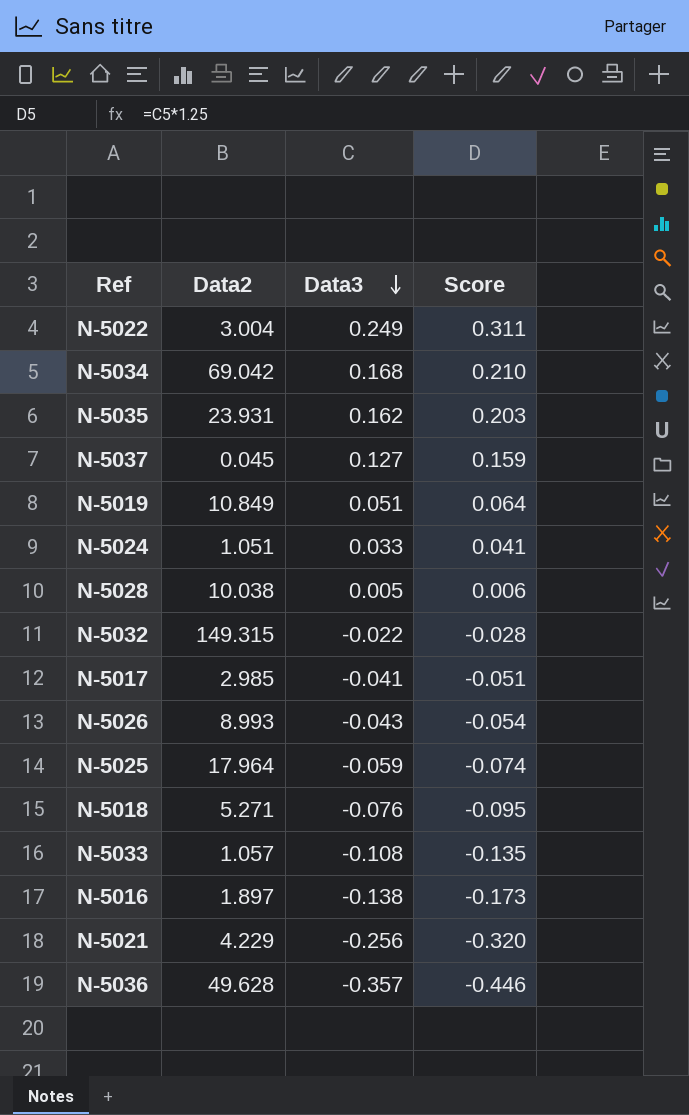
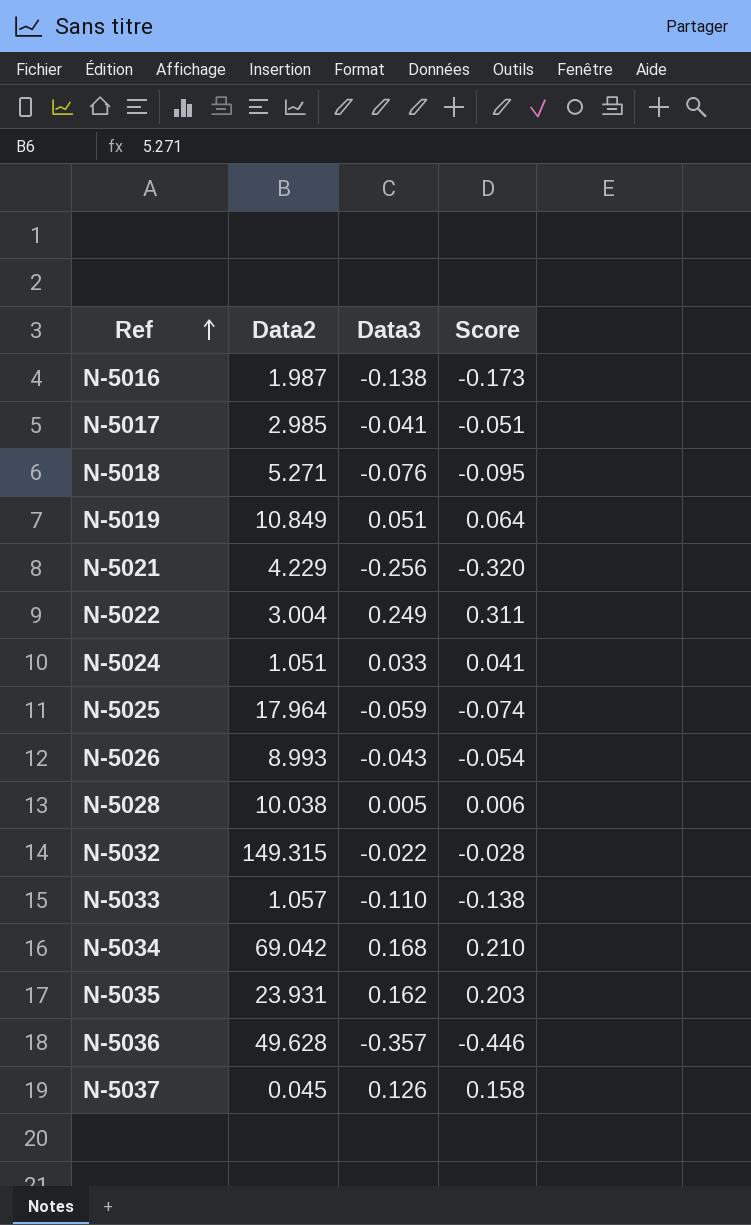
row order: Data3 descending -> Ref ascending
N-5016 | Data2: 1.897 -> 1.987
N-5033 | Data3: -0.108 -> -0.110
N-5033 | Score: -0.135 -> -0.138
N-5037 | Data3: 0.127 -> 0.126
N-5037 | Score: 0.159 -> 0.158

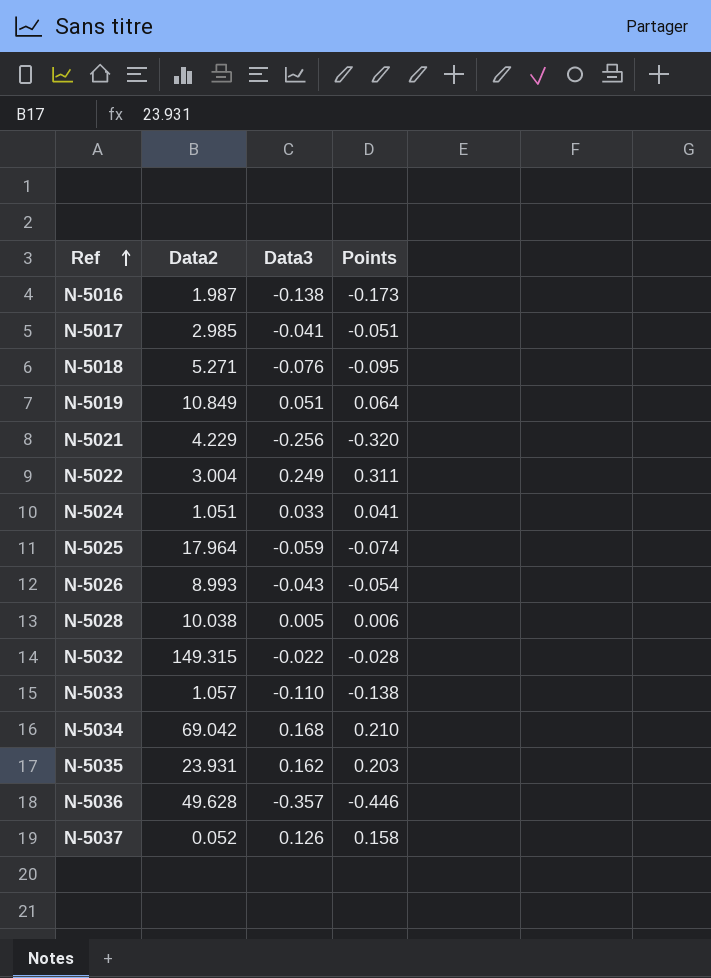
column name: Score -> Points
N-5037 | Data2: 0.045 -> 0.052

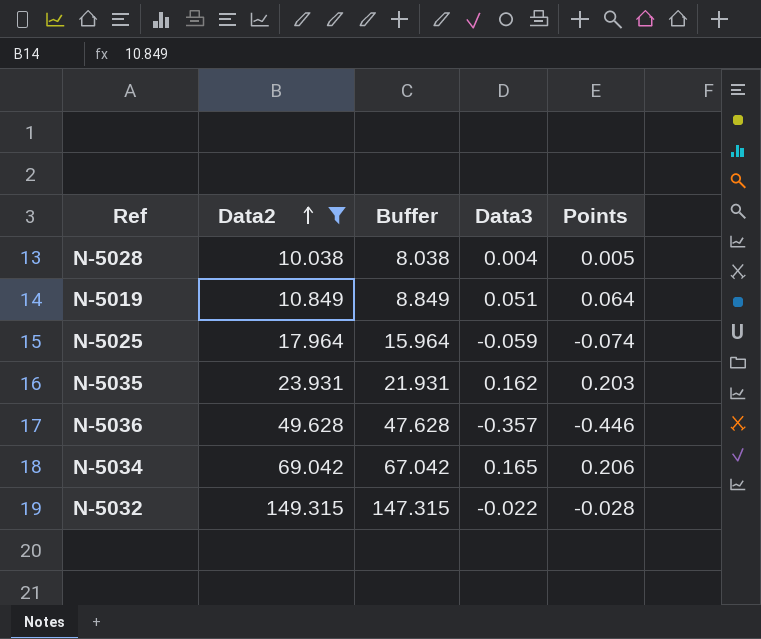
filter: none -> Data2 >= 10.038
row order: Ref ascending -> Data2 ascending
column Buffer | formula: none -> [Data2] - 2
N-5028 | Data3: 0.005 -> 0.004
N-5028 | Points: 0.006 -> 0.005
N-5034 | Data3: 0.168 -> 0.165
N-5034 | Points: 0.210 -> 0.206

